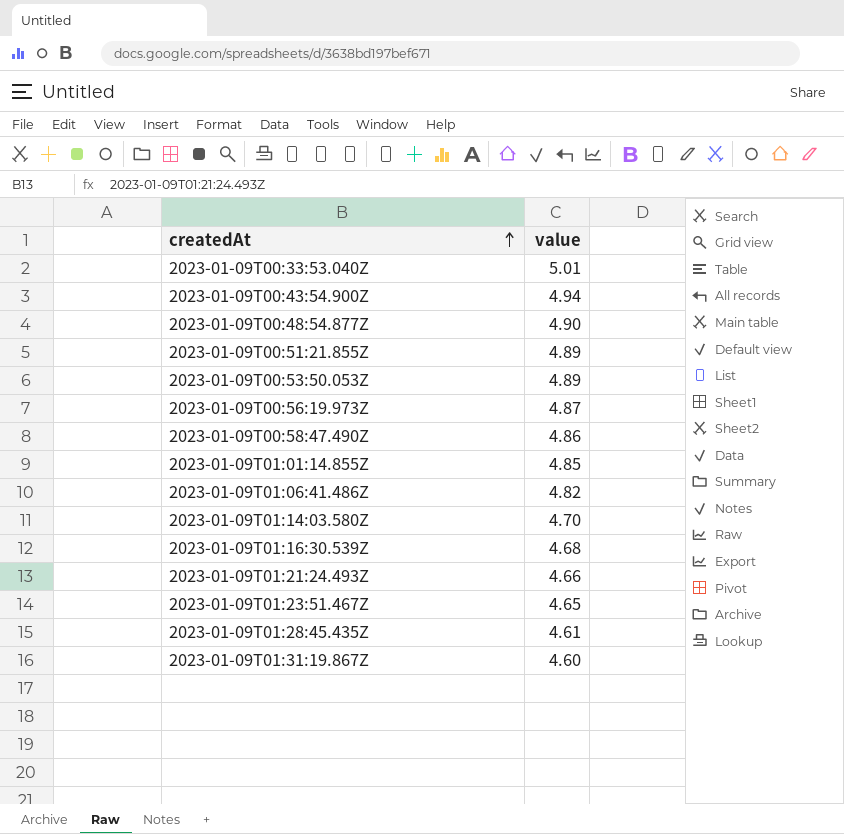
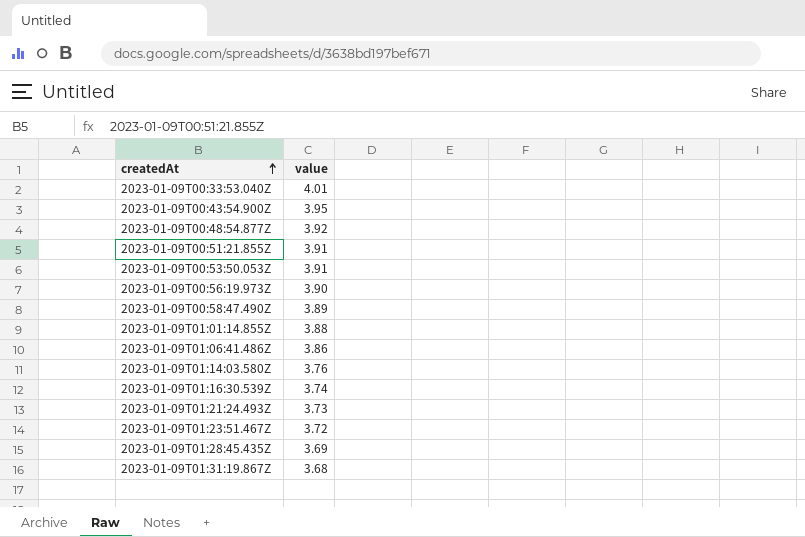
2023-01-09T00:33:53.040Z | value: 5.01 -> 4.01
2023-01-09T00:43:54.900Z | value: 4.94 -> 3.95
2023-01-09T00:48:54.877Z | value: 4.90 -> 3.92
2023-01-09T00:51:21.855Z | value: 4.89 -> 3.91
2023-01-09T00:53:50.053Z | value: 4.89 -> 3.91
2023-01-09T00:56:19.973Z | value: 4.87 -> 3.90
2023-01-09T00:58:47.490Z | value: 4.86 -> 3.89
2023-01-09T01:01:14.855Z | value: 4.85 -> 3.88
2023-01-09T01:06:41.486Z | value: 4.82 -> 3.86
2023-01-09T01:14:03.580Z | value: 4.70 -> 3.76
2023-01-09T01:16:30.539Z | value: 4.68 -> 3.74
2023-01-09T01:21:24.493Z | value: 4.66 -> 3.73
2023-01-09T01:23:51.467Z | value: 4.65 -> 3.72
2023-01-09T01:28:45.435Z | value: 4.61 -> 3.69
2023-01-09T01:31:19.867Z | value: 4.60 -> 3.68

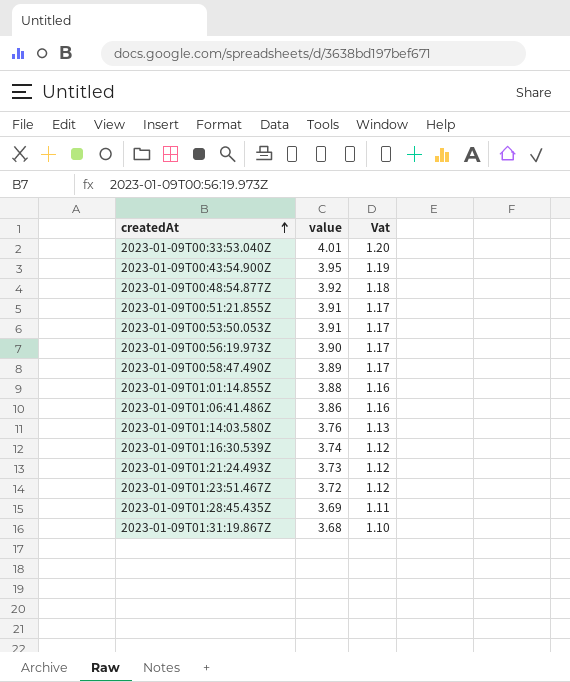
column Vat | formula: none -> [value] * 0.3

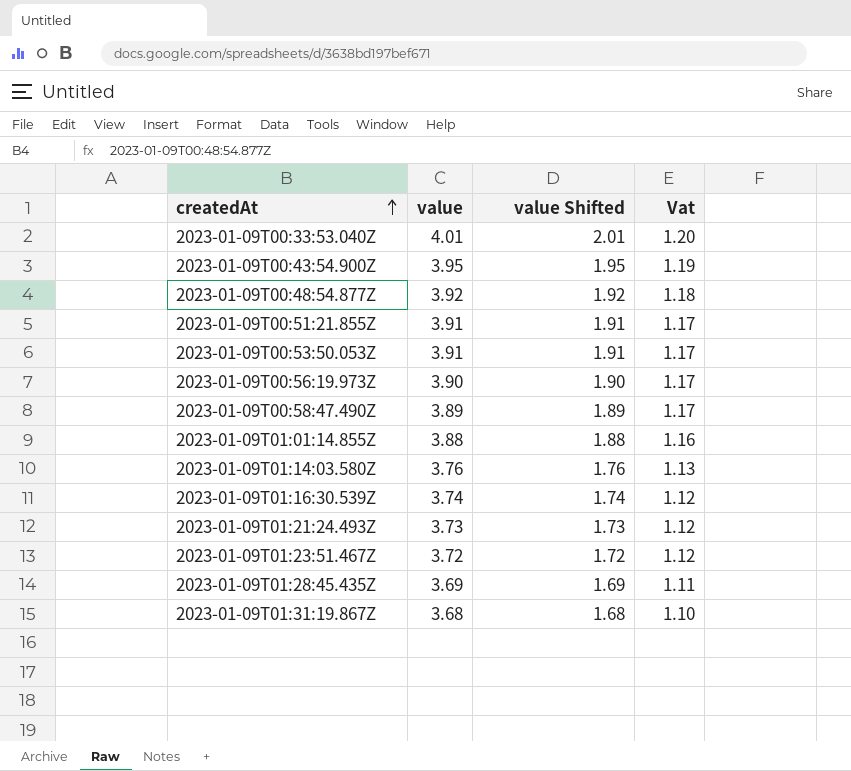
column value Shifted | formula: none -> [value] - 2
row 2023-01-09T01:06:41.486Z: 3.86 | 1.16 -> none

